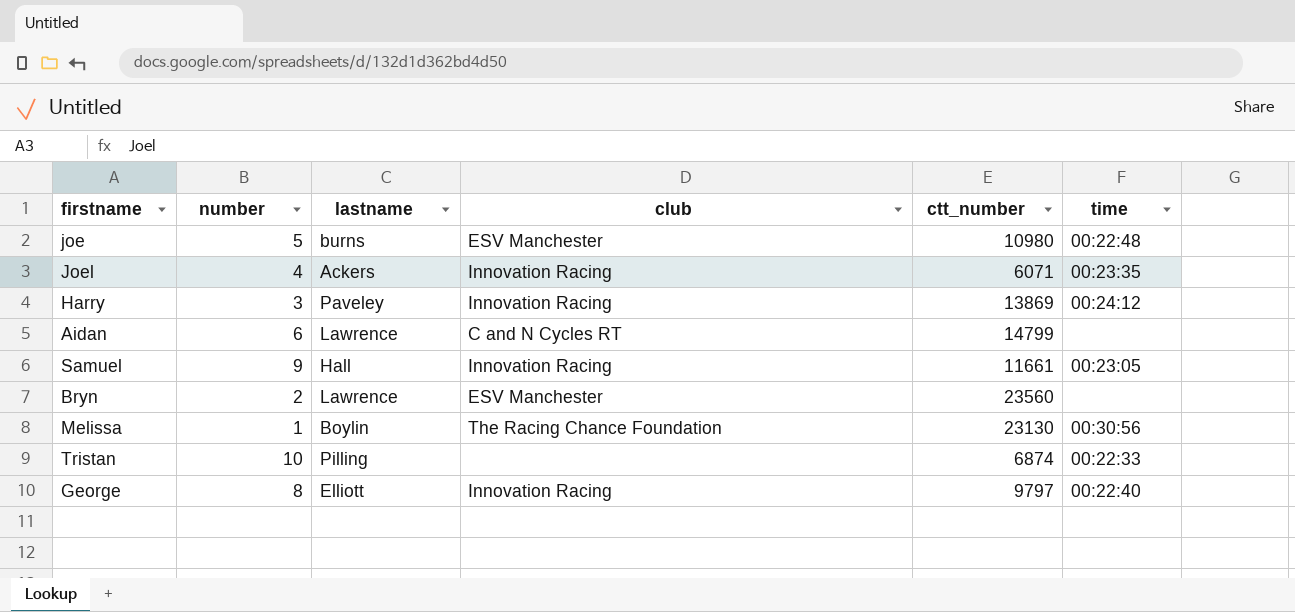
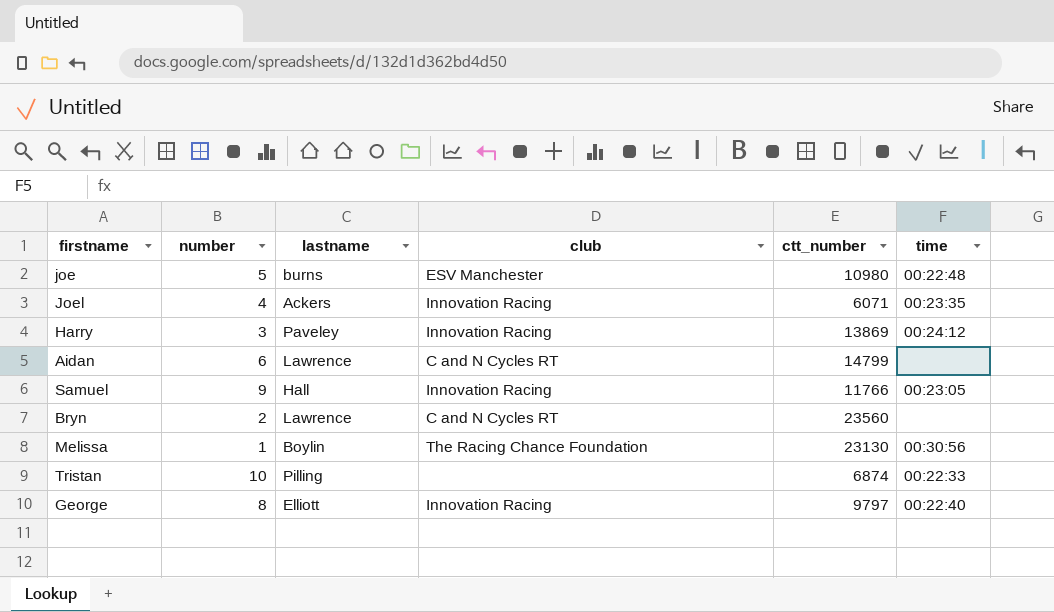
Samuel | ctt_number: 11661 -> 11766
Bryn | club: ESV Manchester -> C and N Cycles RT

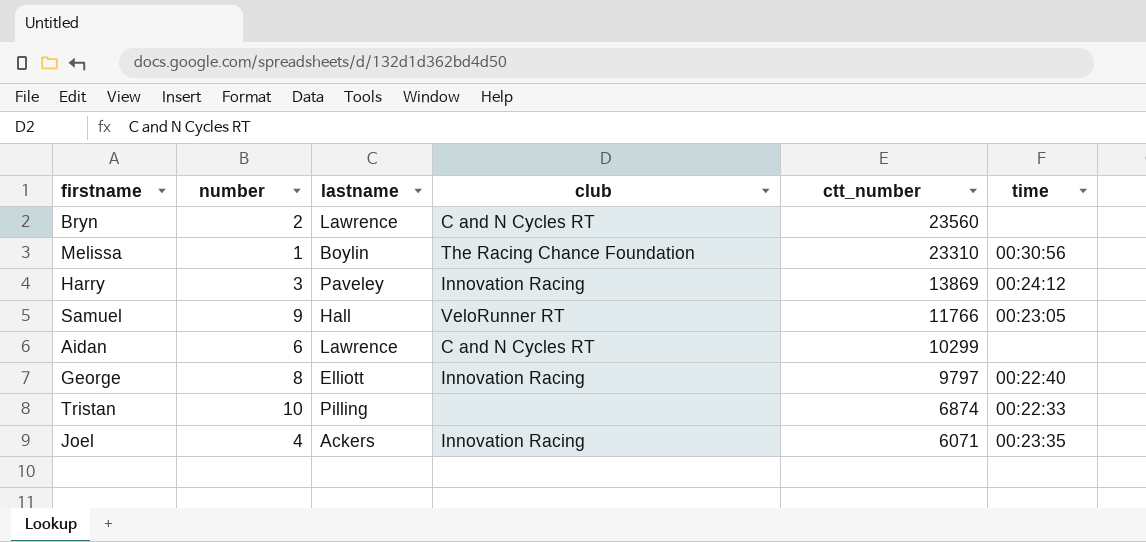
row order: none -> ctt_number descending
row joe: 5 | burns | ESV Manchester | 10980 | 00:22:48 -> none
Melissa | ctt_number: 23130 -> 23310
Samuel | club: Innovation Racing -> VeloRunner RT
Aidan | ctt_number: 14799 -> 10299

